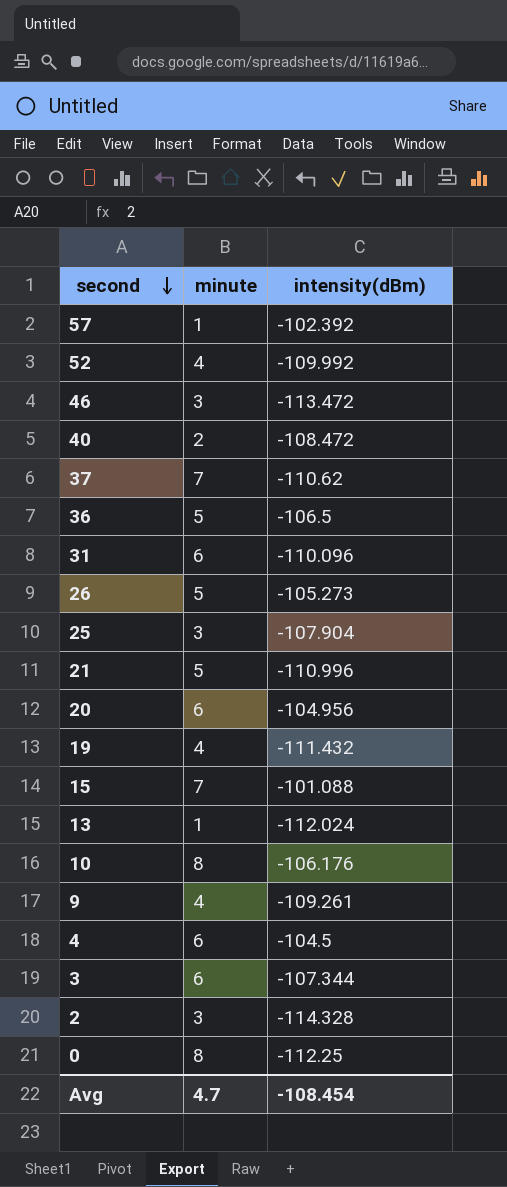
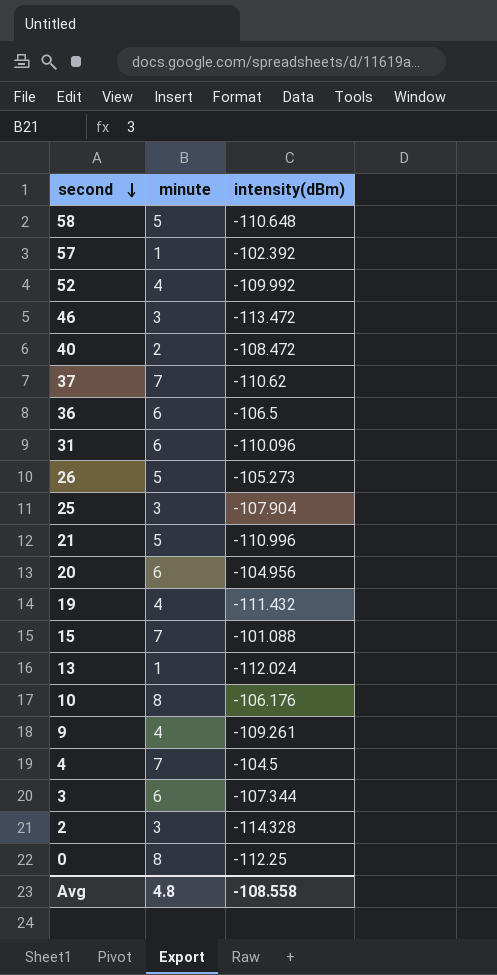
row 58: none -> 5 | -110.648
36 | minute: 5 -> 6
4 | minute: 6 -> 7
Avg | minute: 4.7 -> 4.8
Avg | intensity(dBm): -108.454 -> -108.558

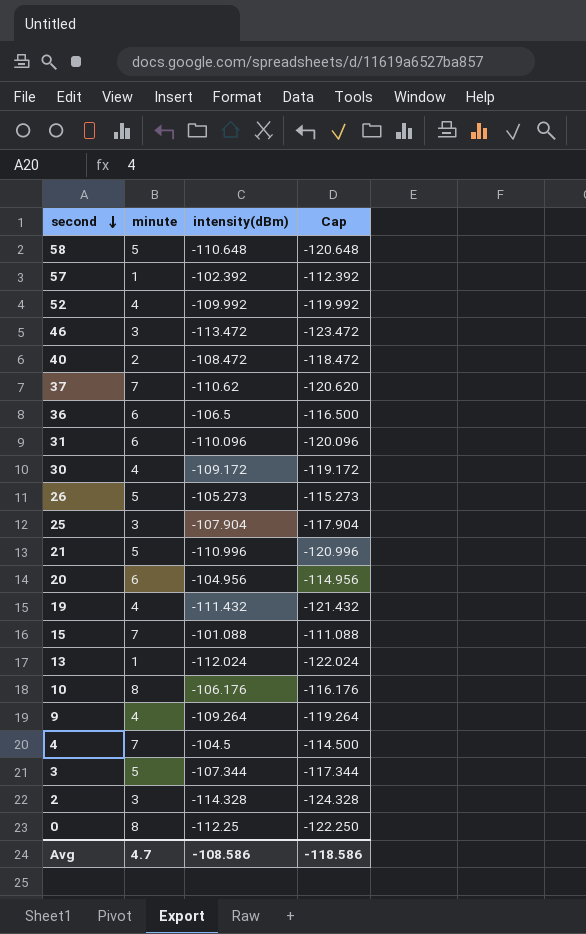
column Cap | formula: none -> [intensity(dBm)] - 10
row 30: none -> 4 | -109.172 | -119.172
9 | intensity(dBm): -109.261 -> -109.264
3 | minute: 6 -> 5
Avg | minute: 4.8 -> 4.7
Avg | intensity(dBm): -108.558 -> -108.586

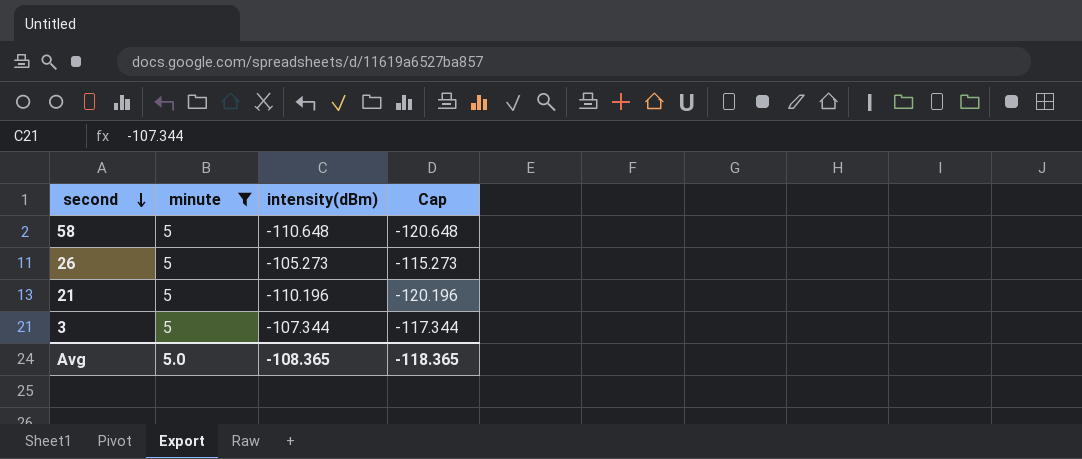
filter: none -> minute = 5
21 | intensity(dBm): -110.996 -> -110.196
21 | Cap: -120.996 -> -120.196
Avg | minute: 4.7 -> 5.0
Avg | intensity(dBm): -108.586 -> -108.365
Avg | Cap: -118.586 -> -118.365

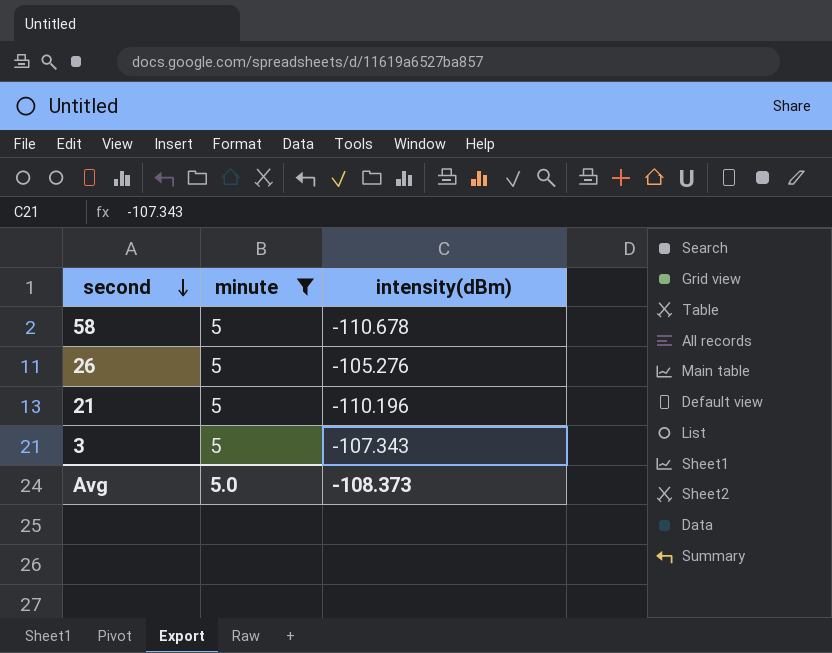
column Cap | formula: [intensity(dBm)] - 10 -> none
58 | intensity(dBm): -110.648 -> -110.678
26 | intensity(dBm): -105.273 -> -105.276
3 | intensity(dBm): -107.344 -> -107.343
Avg | intensity(dBm): -108.365 -> -108.373

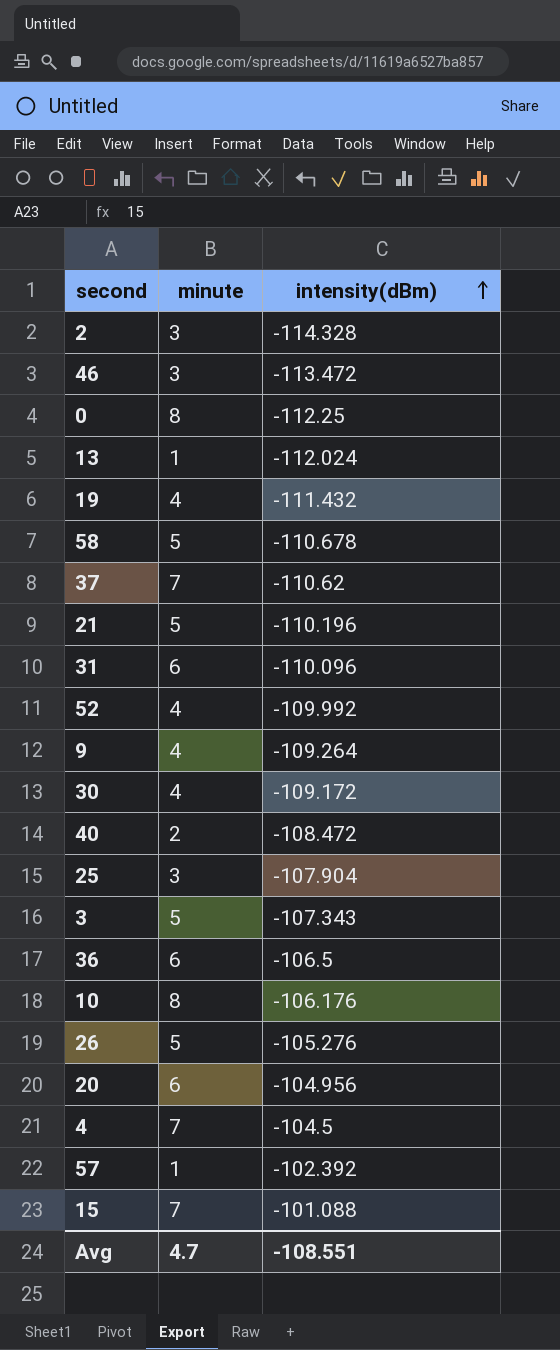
filter: minute = 5 -> none
row order: second descending -> intensity(dBm) ascending
Avg | minute: 5.0 -> 4.7
Avg | intensity(dBm): -108.373 -> -108.551

